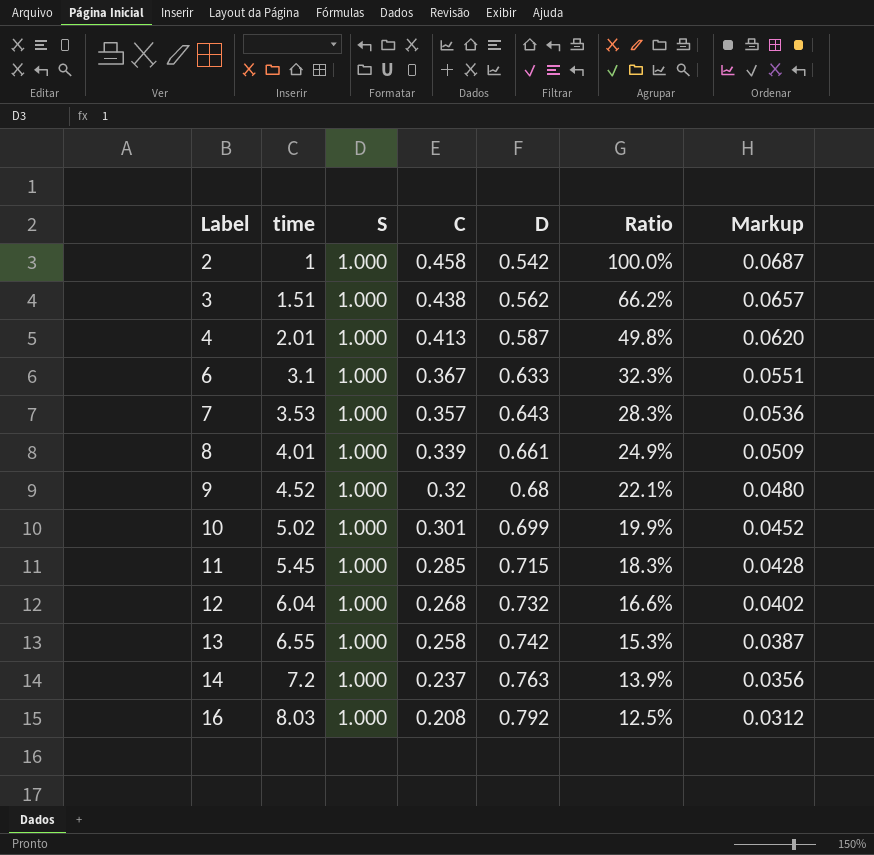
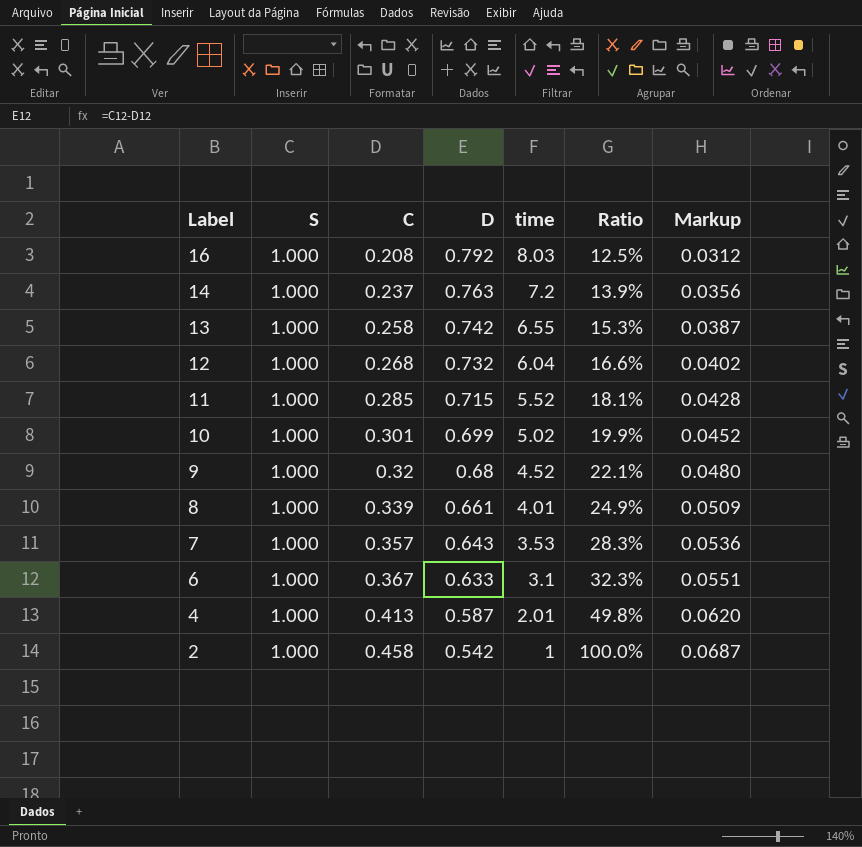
row order: Label ascending -> Label descending
column time | position: 2 -> 5
row 3: 1.51 | 1.000 | 0.438 | 0.562 | 66.2% | 0.0657 -> none
11 | time: 5.45 -> 5.52
11 | Ratio: 18.3% -> 18.1%

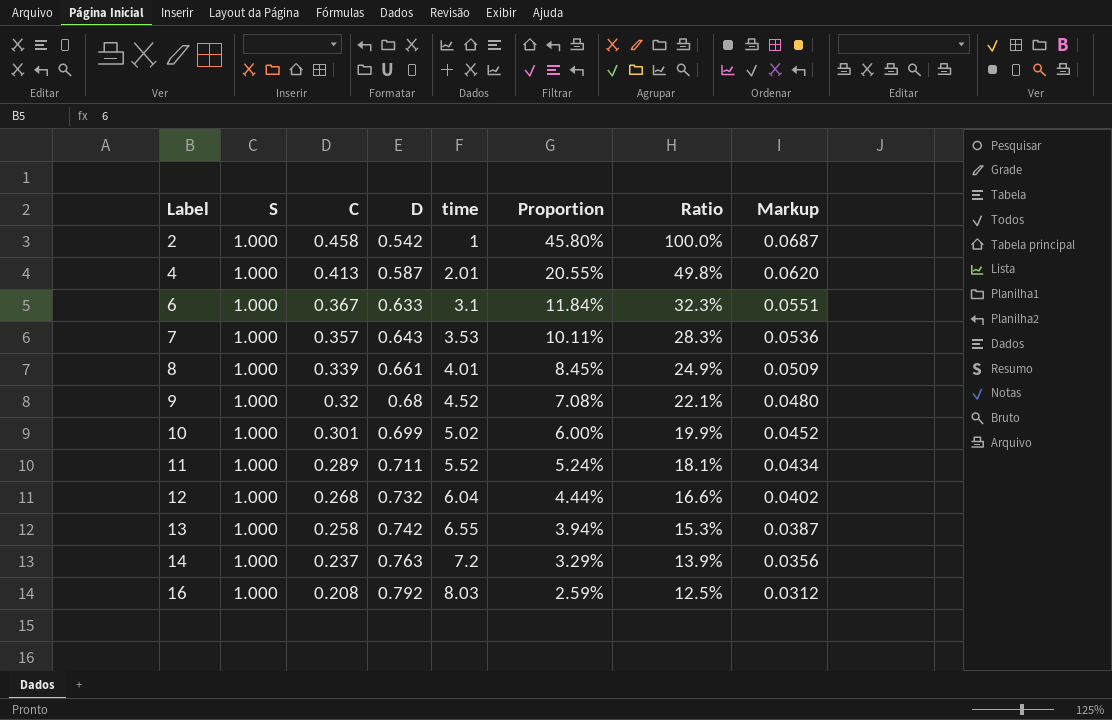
row order: Label descending -> Label ascending
column Proportion | formula: none -> [C] / [time]
11 | C: 0.285 -> 0.289
11 | D: 0.715 -> 0.711
11 | Markup: 0.0428 -> 0.0434

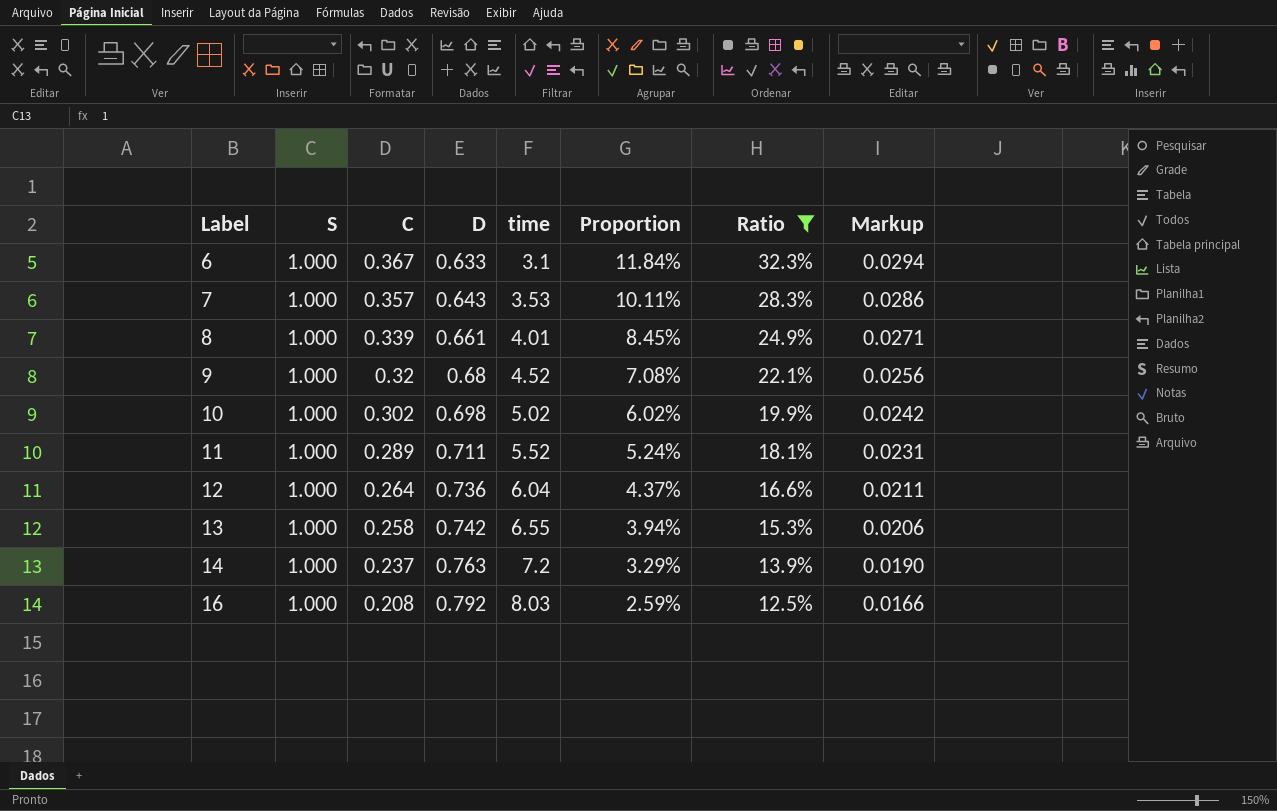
filter: none -> Ratio <= 32.3%
column Markup | formula: [C] * 0.15 -> [C] * 0.08
10 | C: 0.301 -> 0.302
10 | D: 0.699 -> 0.698
10 | Proportion: 6.00% -> 6.02%
12 | C: 0.268 -> 0.264
12 | D: 0.732 -> 0.736
12 | Proportion: 4.44% -> 4.37%

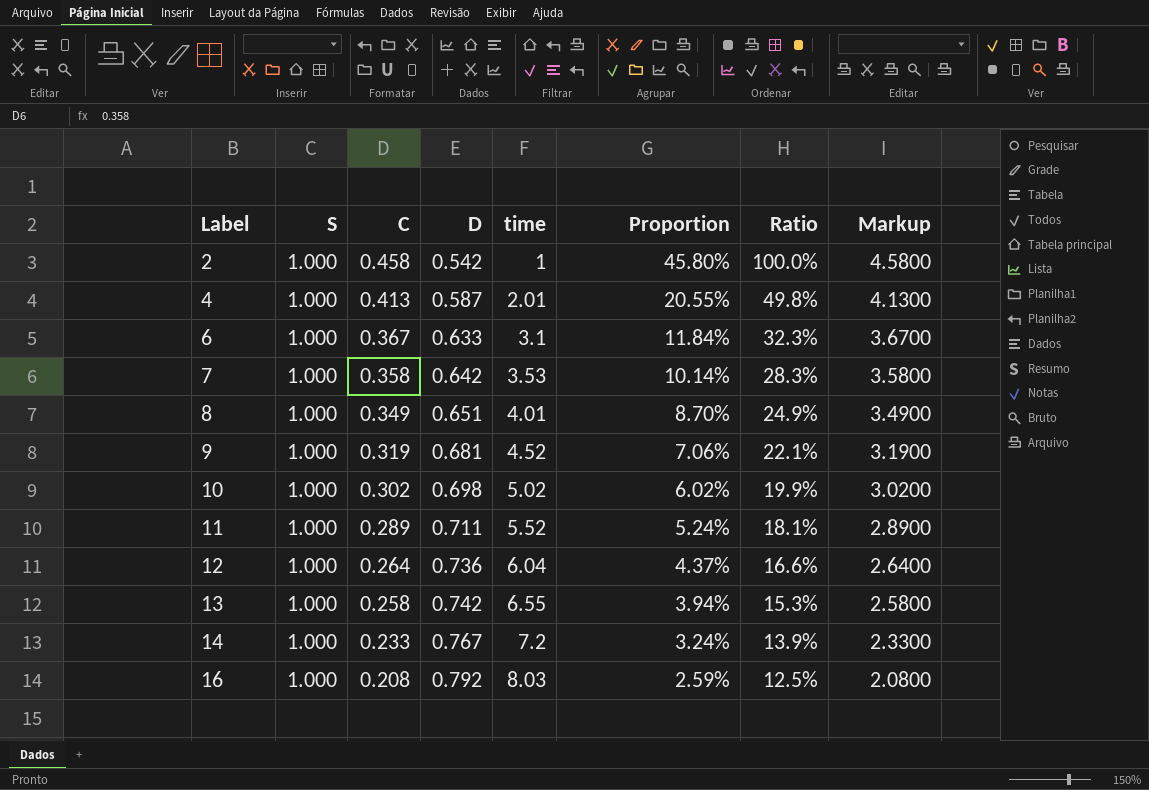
filter: Ratio <= 32.3% -> none
column Markup | formula: [C] * 0.08 -> [C] * 10
7 | C: 0.357 -> 0.358
7 | D: 0.643 -> 0.642
7 | Proportion: 10.11% -> 10.14%
8 | C: 0.339 -> 0.349
8 | D: 0.661 -> 0.651
8 | Proportion: 8.45% -> 8.70%
9 | C: 0.32 -> 0.319
9 | D: 0.68 -> 0.681
9 | Proportion: 7.08% -> 7.06%
14 | C: 0.237 -> 0.233
14 | D: 0.763 -> 0.767
14 | Proportion: 3.29% -> 3.24%

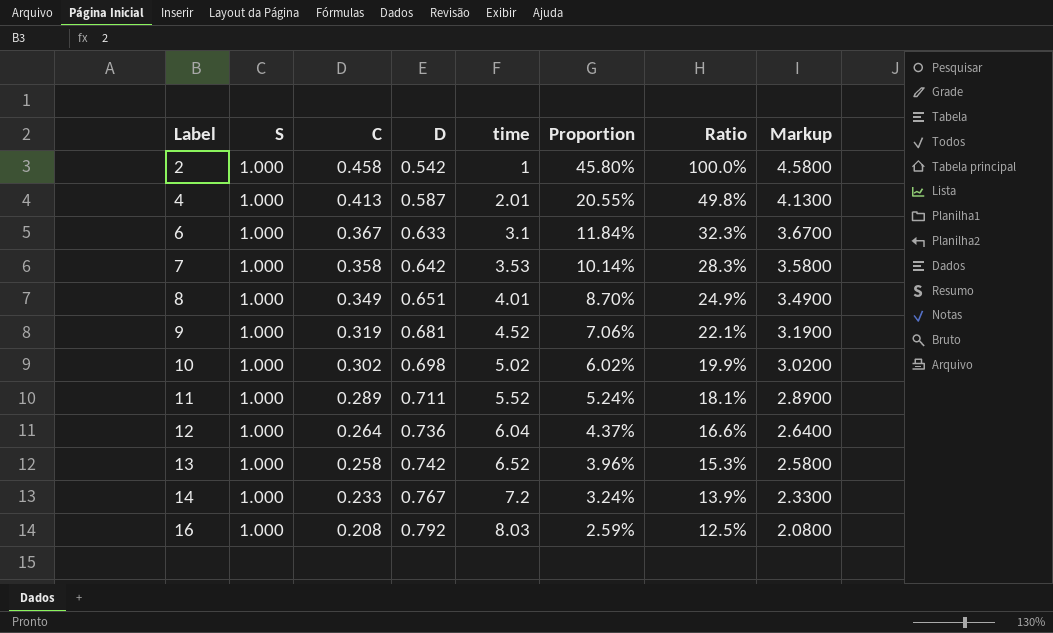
13 | time: 6.55 -> 6.52
13 | Proportion: 3.94% -> 3.96%

